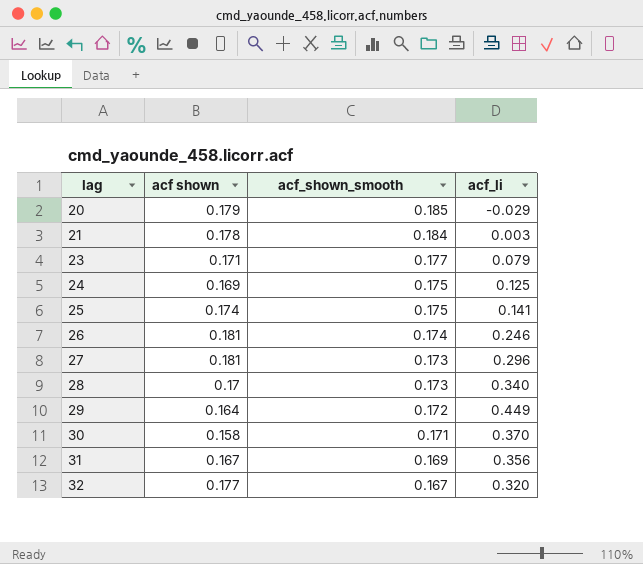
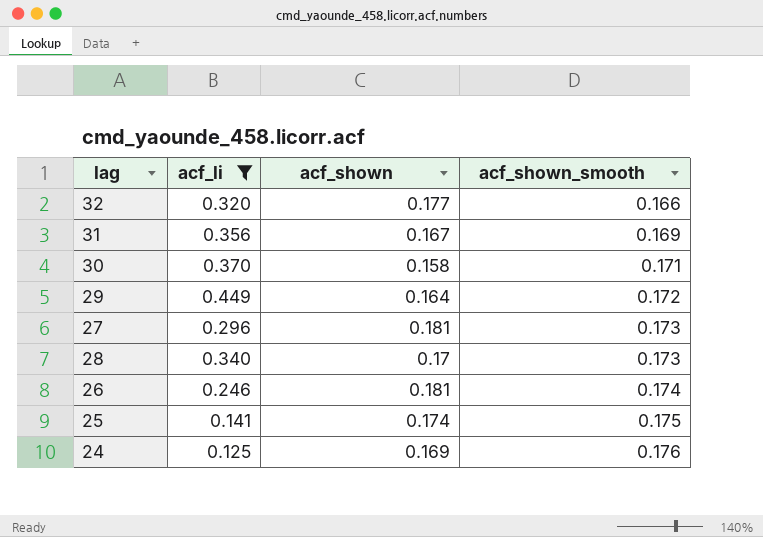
filter: none -> acf_li >= 0.125
row order: lag ascending -> acf_shown_smooth ascending
column acf_li | position: 4 -> 2
column name: acf shown -> acf_shown
32 | acf_shown_smooth: 0.167 -> 0.166
24 | acf_shown_smooth: 0.175 -> 0.176

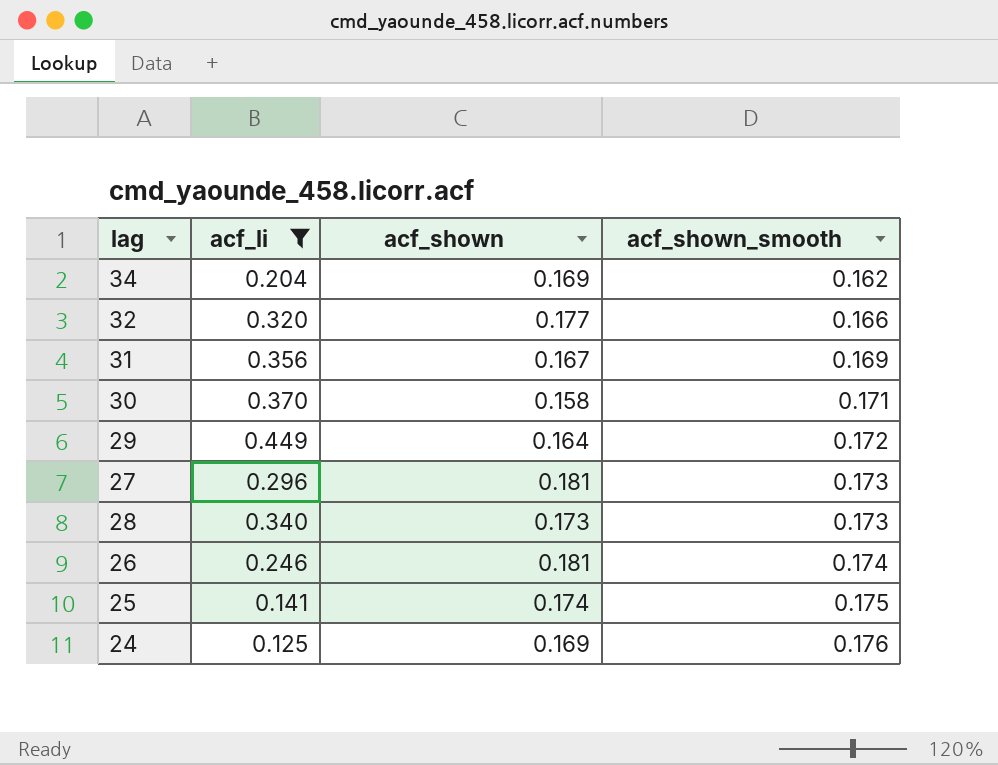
row 34: none -> 0.204 | 0.169 | 0.162
28 | acf_shown: 0.17 -> 0.173

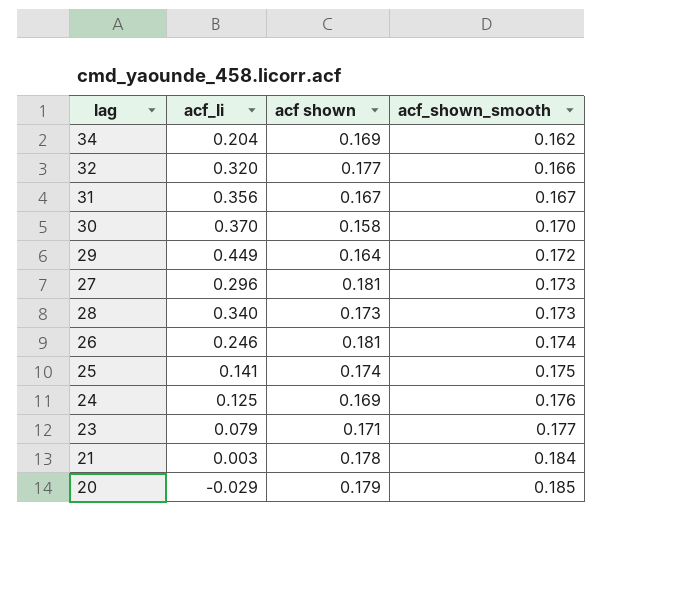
filter: acf_li >= 0.125 -> none
column name: acf_shown -> acf shown
31 | acf_shown_smooth: 0.169 -> 0.167
30 | acf_shown_smooth: 0.171 -> 0.170

